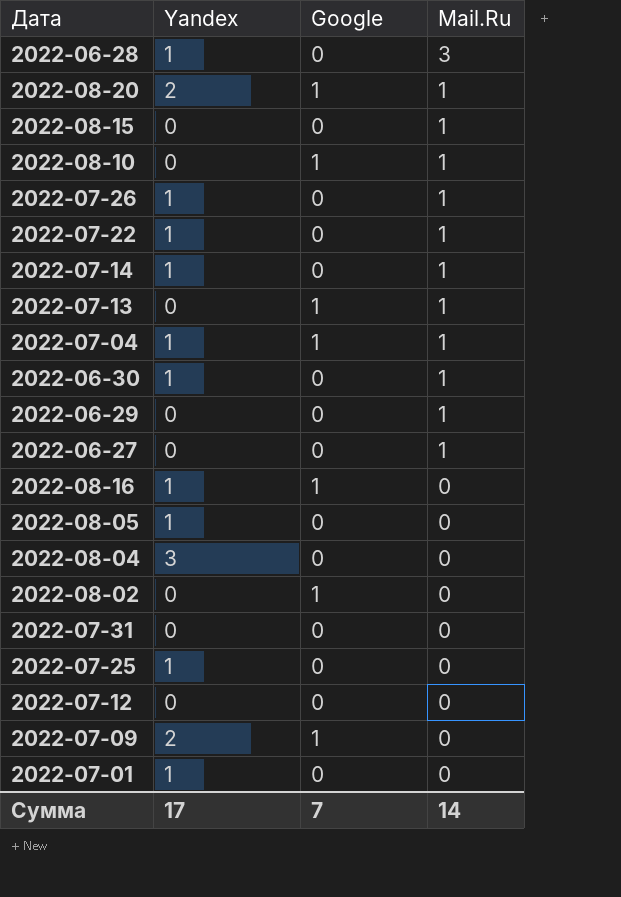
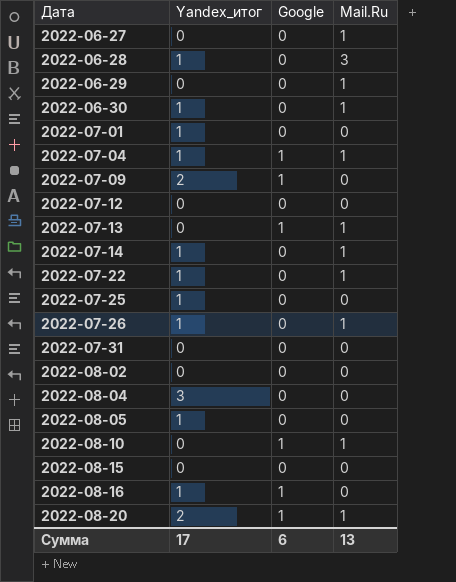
row order: Mail.Ru descending -> Дата ascending
column name: Yandex -> Yandex_итог
2022-08-02 | Google: 1 -> 0
2022-08-15 | Mail.Ru: 1 -> 0
Сумма | Google: 7 -> 6
Сумма | Mail.Ru: 14 -> 13

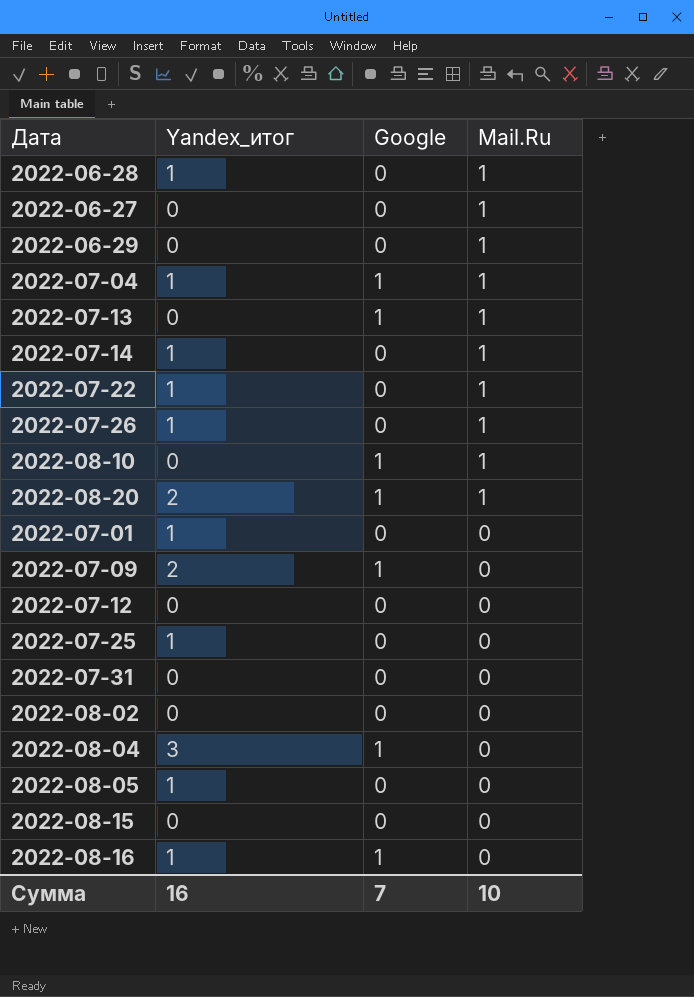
row order: Дата ascending -> Mail.Ru descending
row 2022-06-30: 1 | 0 | 1 -> none
2022-06-28 | Mail.Ru: 3 -> 1
2022-08-04 | Google: 0 -> 1
Сумма | Yandex_итог: 17 -> 16
Сумма | Google: 6 -> 7
Сумма | Mail.Ru: 13 -> 10

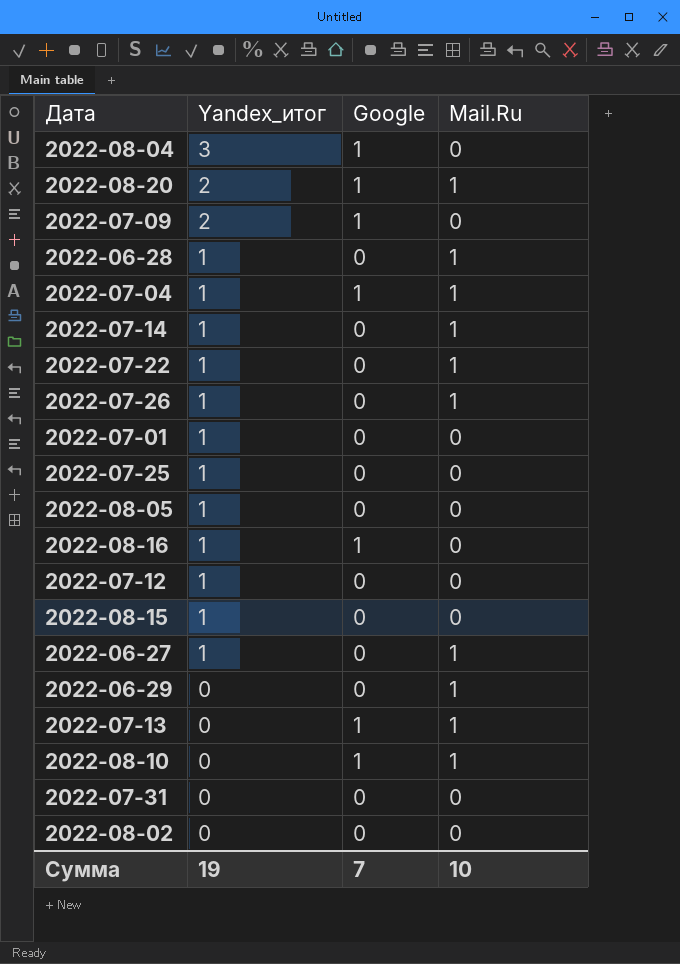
row order: Mail.Ru descending -> Yandex_итог descending
2022-07-12 | Yandex_итог: 0 -> 1
2022-08-15 | Yandex_итог: 0 -> 1
2022-06-27 | Yandex_итог: 0 -> 1
Сумма | Yandex_итог: 16 -> 19

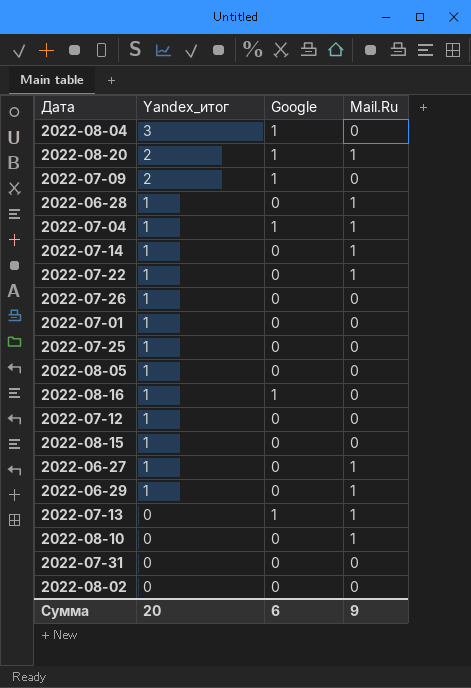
2022-07-26 | Mail.Ru: 1 -> 0
2022-06-29 | Yandex_итог: 0 -> 1
2022-08-10 | Google: 1 -> 0
Сумма | Yandex_итог: 19 -> 20
Сумма | Google: 7 -> 6
Сумма | Mail.Ru: 10 -> 9

